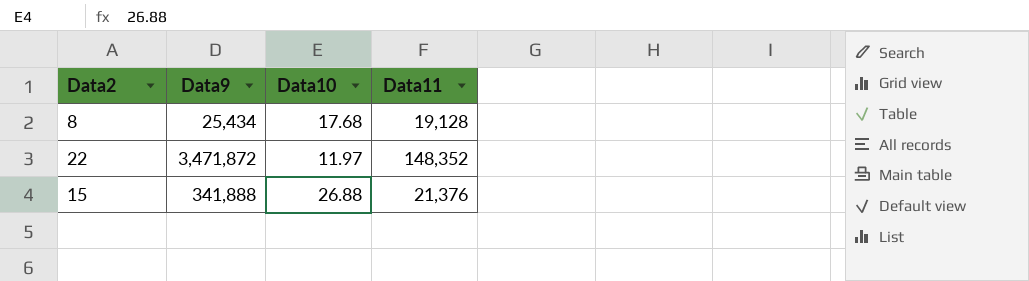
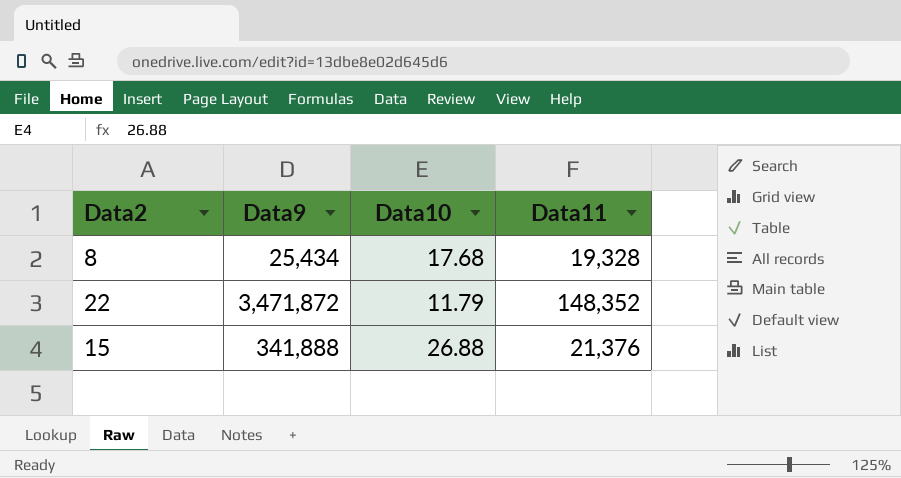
8 | Data11: 19,128 -> 19,328
22 | Data10: 11.97 -> 11.79

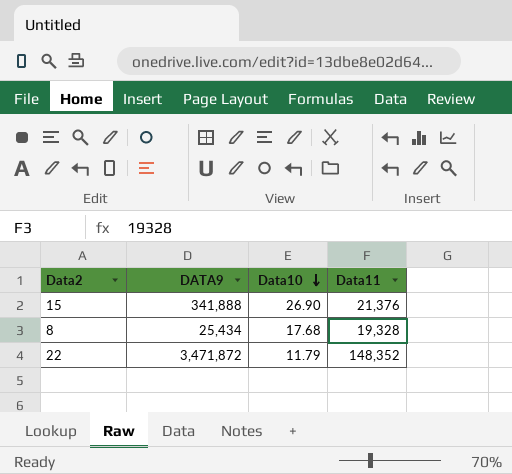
row order: none -> Data10 descending
column name: Data9 -> DATA9
15 | Data10: 26.88 -> 26.90

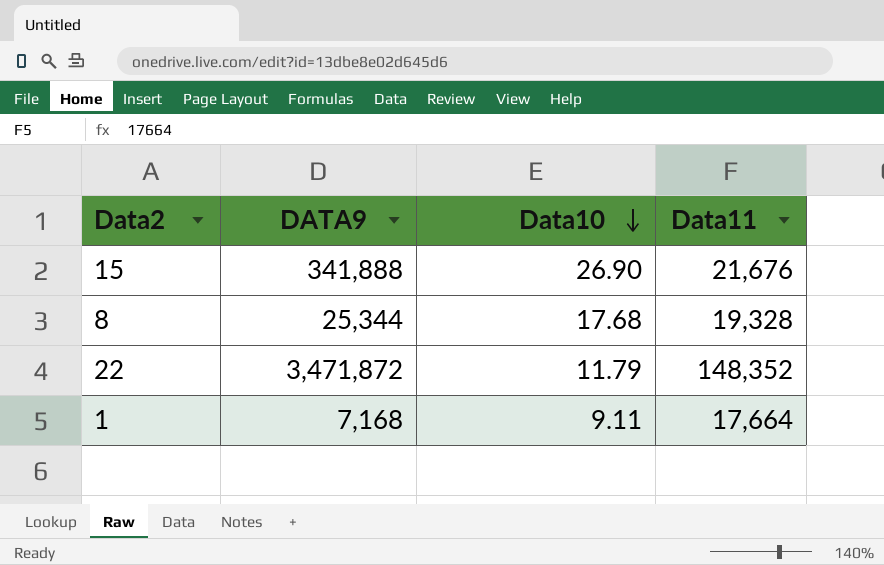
15 | Data11: 21,376 -> 21,676
8 | DATA9: 25,434 -> 25,344
row 1: none -> 7,168 | 9.11 | 17,664

